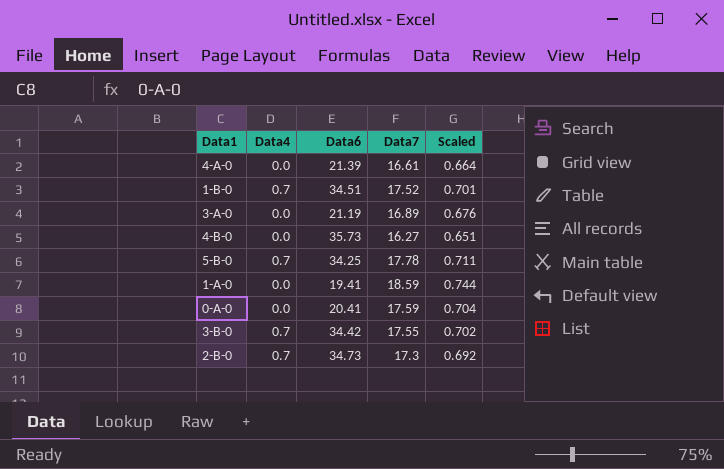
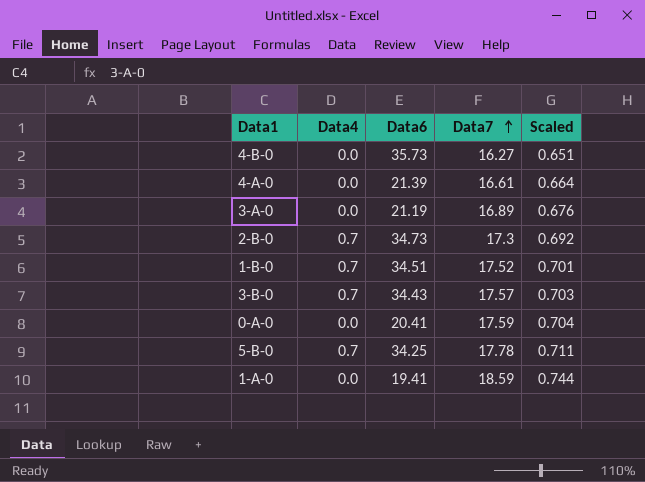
row order: none -> Data7 ascending
3-B-0 | Data6: 34.42 -> 34.43
3-B-0 | Data7: 17.55 -> 17.57
3-B-0 | Scaled: 0.702 -> 0.703

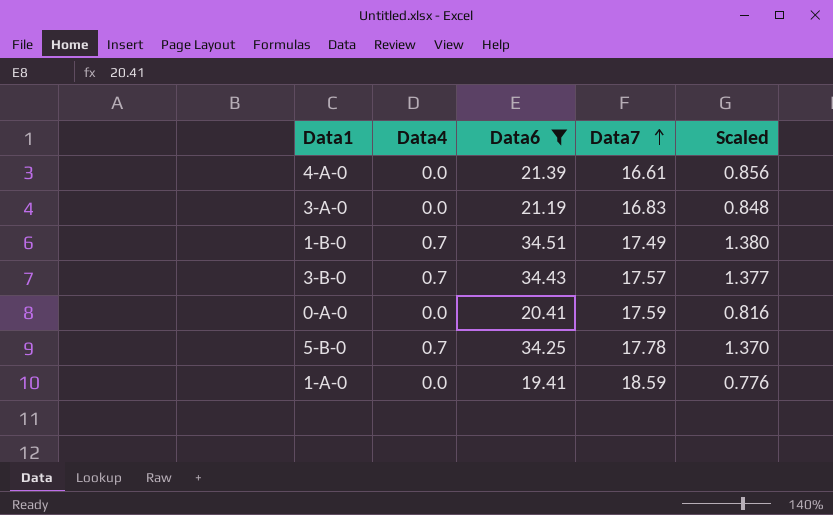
filter: none -> Data6 <= 34.51
column Scaled | formula: [Data7] * 0.04 -> [Data6] * 0.04
3-A-0 | Data7: 16.89 -> 16.83
1-B-0 | Data7: 17.52 -> 17.49

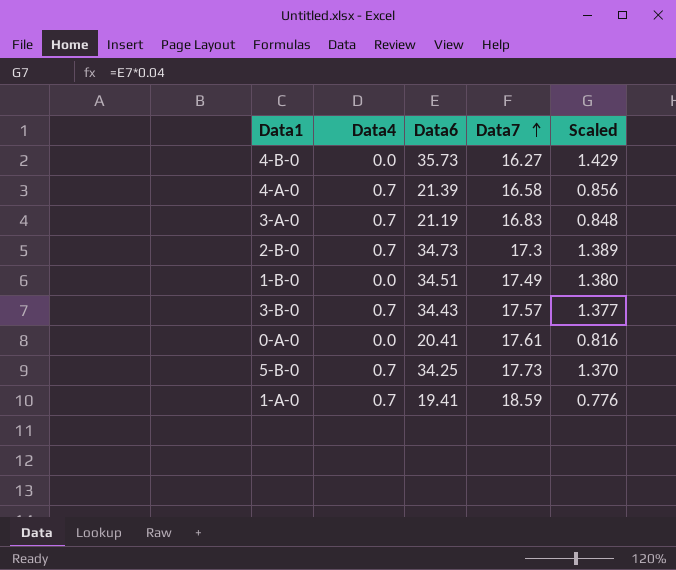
filter: Data6 <= 34.51 -> none
4-A-0 | Data4: 0.0 -> 0.7
4-A-0 | Data7: 16.61 -> 16.58
3-A-0 | Data4: 0.0 -> 0.7
1-B-0 | Data4: 0.7 -> 0.0
0-A-0 | Data7: 17.59 -> 17.61
5-B-0 | Data7: 17.78 -> 17.73
1-A-0 | Data4: 0.0 -> 0.7

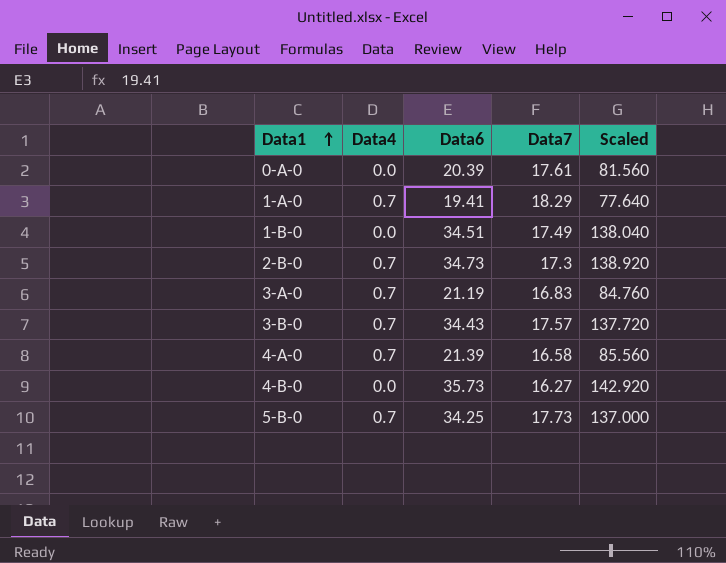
row order: Data7 ascending -> Data1 ascending
column Scaled | formula: [Data6] * 0.04 -> [Data6] * 4
0-A-0 | Data6: 20.41 -> 20.39
1-A-0 | Data7: 18.59 -> 18.29

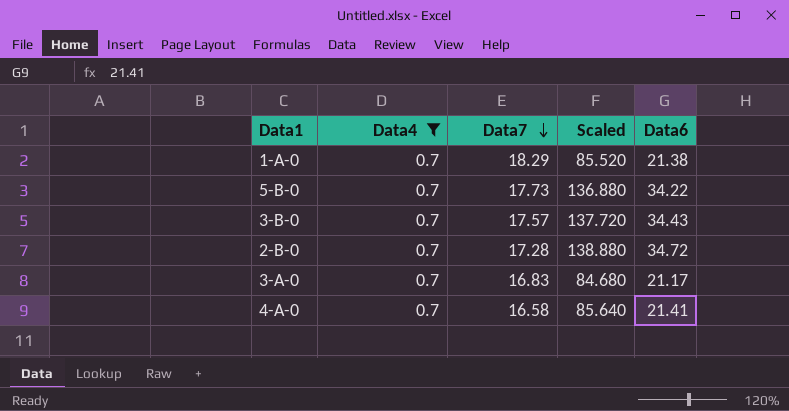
filter: none -> Data4 = 0.7
row order: Data1 ascending -> Data7 descending
column Data6 | position: 3 -> 5
1-A-0 | Scaled: 77.640 -> 85.520
1-A-0 | Data6: 19.41 -> 21.38
5-B-0 | Scaled: 137.000 -> 136.880
5-B-0 | Data6: 34.25 -> 34.22
2-B-0 | Data7: 17.3 -> 17.28
2-B-0 | Scaled: 138.920 -> 138.880
2-B-0 | Data6: 34.73 -> 34.72
3-A-0 | Scaled: 84.760 -> 84.680
3-A-0 | Data6: 21.19 -> 21.17
4-A-0 | Scaled: 85.560 -> 85.640
4-A-0 | Data6: 21.39 -> 21.41

